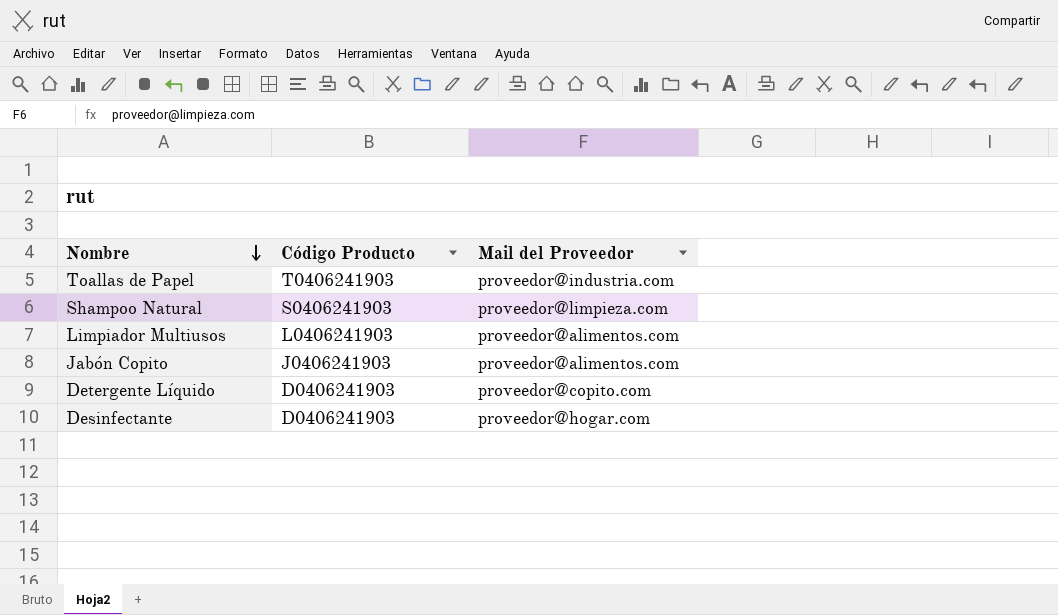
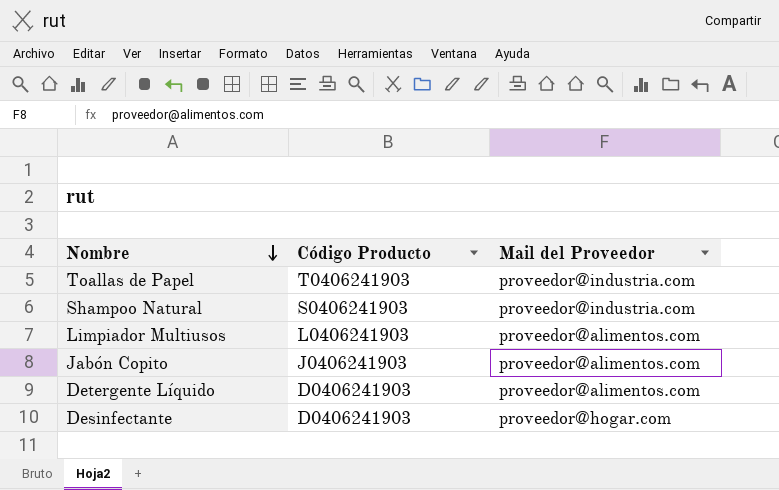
Shampoo Natural | Mail del Proveedor: proveedor@limpieza.com -> proveedor@industria.com
Detergente Líquido | Mail del Proveedor: proveedor@copito.com -> proveedor@alimentos.com

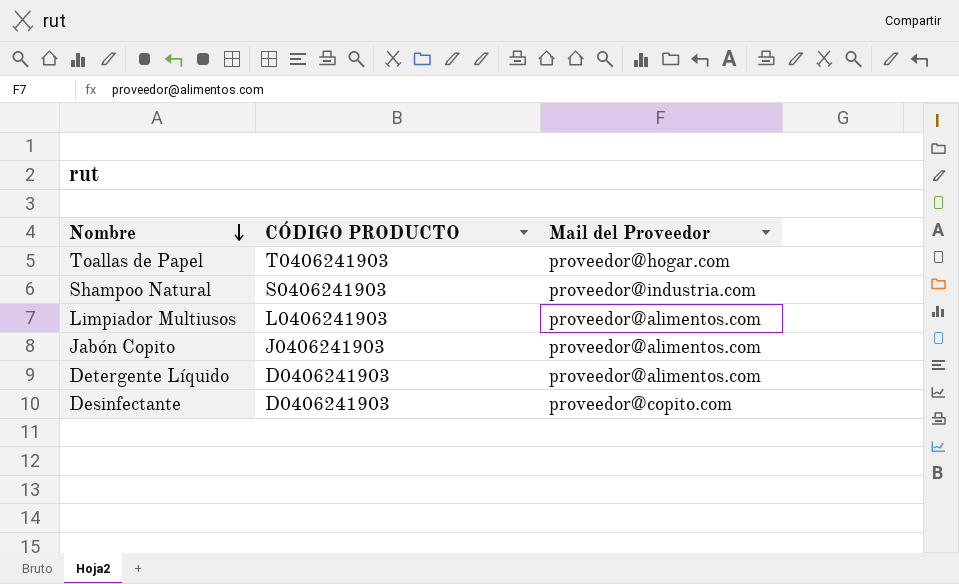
column name: Código Producto -> CÓDIGO PRODUCTO
Toallas de Papel | Mail del Proveedor: proveedor@industria.com -> proveedor@hogar.com
Desinfectante | Mail del Proveedor: proveedor@hogar.com -> proveedor@copito.com

